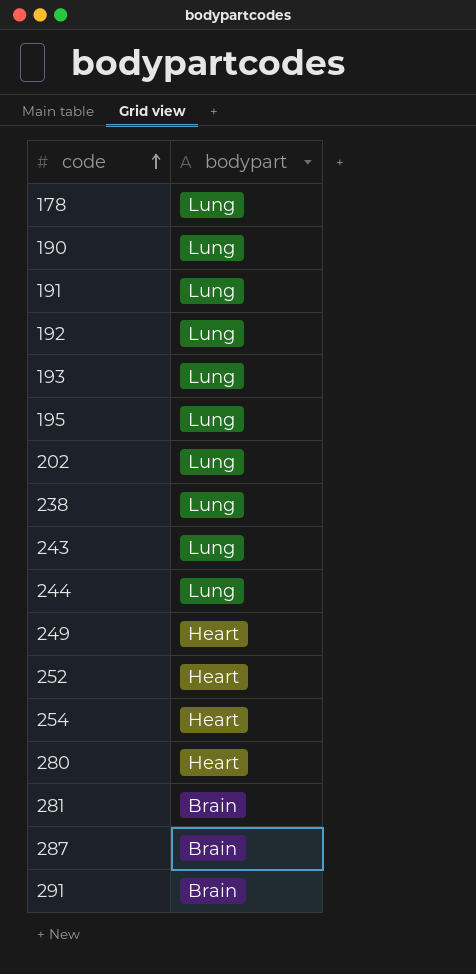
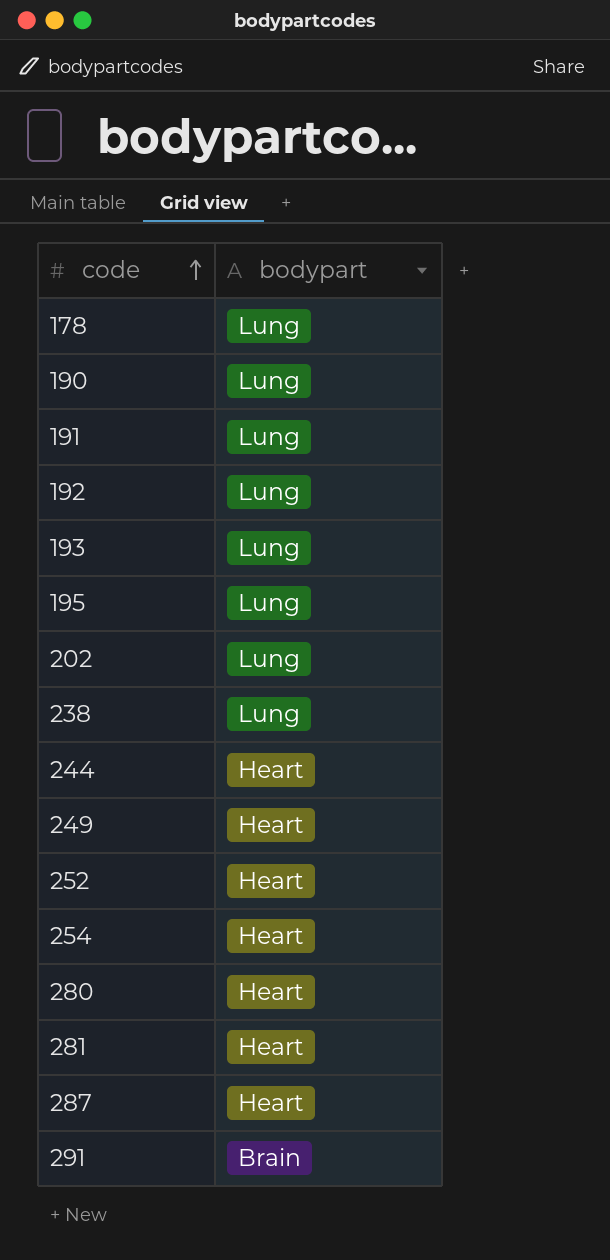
row 243: Lung -> none
244 | bodypart: Lung -> Heart
281 | bodypart: Brain -> Heart
287 | bodypart: Brain -> Heart

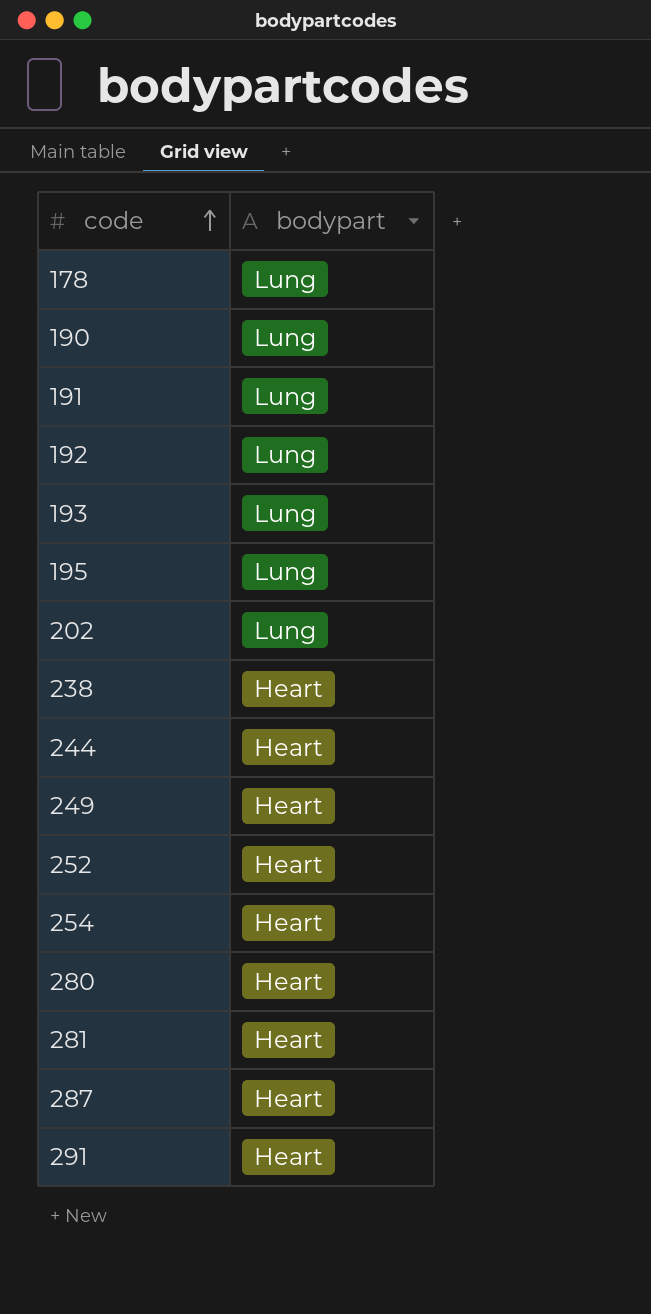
238 | bodypart: Lung -> Heart
291 | bodypart: Brain -> Heart

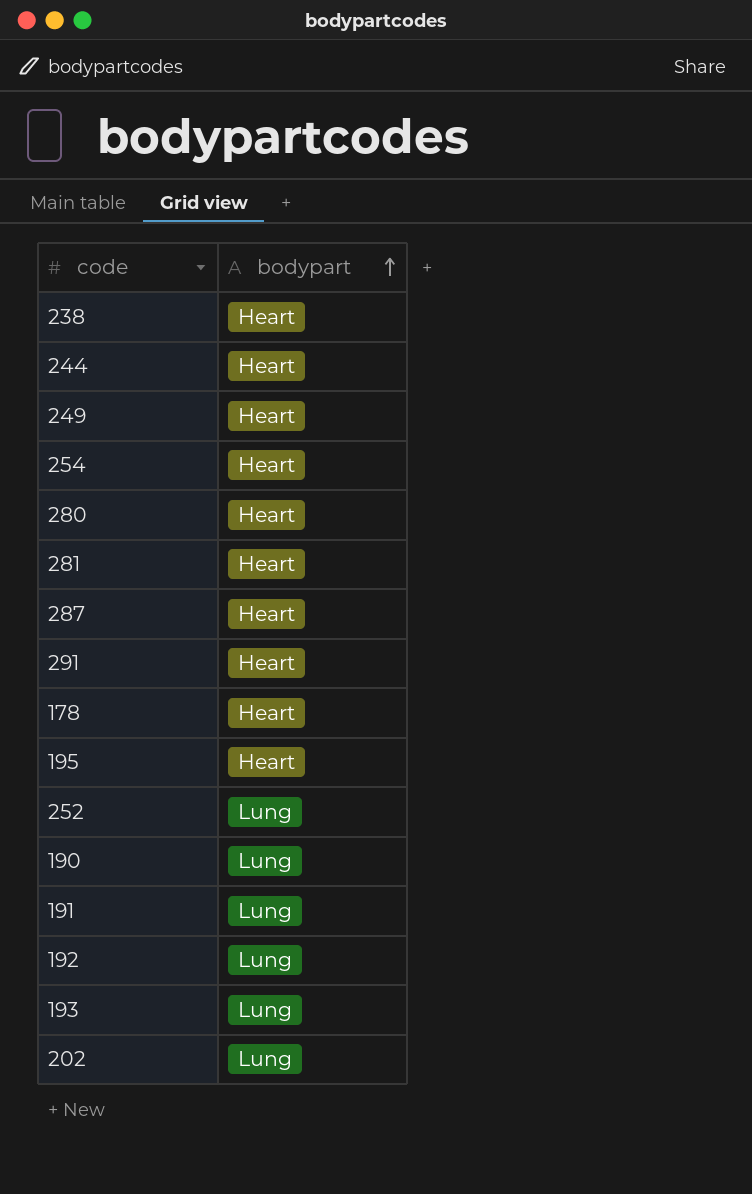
row order: code ascending -> bodypart ascending
178 | bodypart: Lung -> Heart
195 | bodypart: Lung -> Heart
252 | bodypart: Heart -> Lung

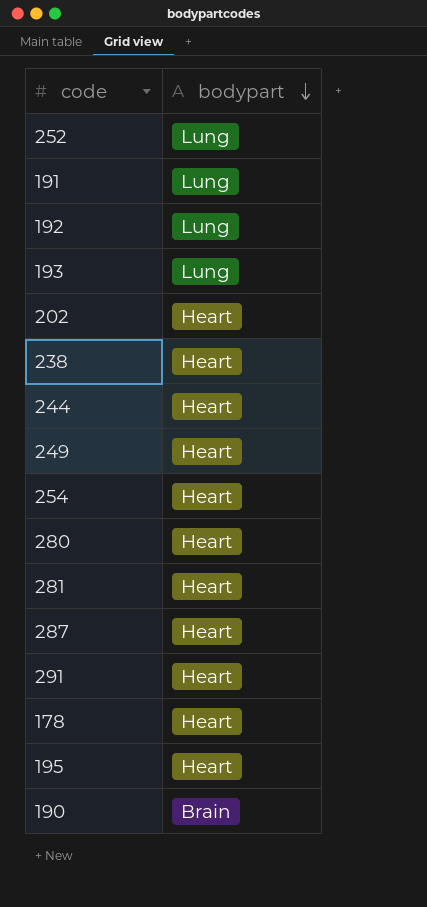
row order: bodypart ascending -> bodypart descending
202 | bodypart: Lung -> Heart
190 | bodypart: Lung -> Brain

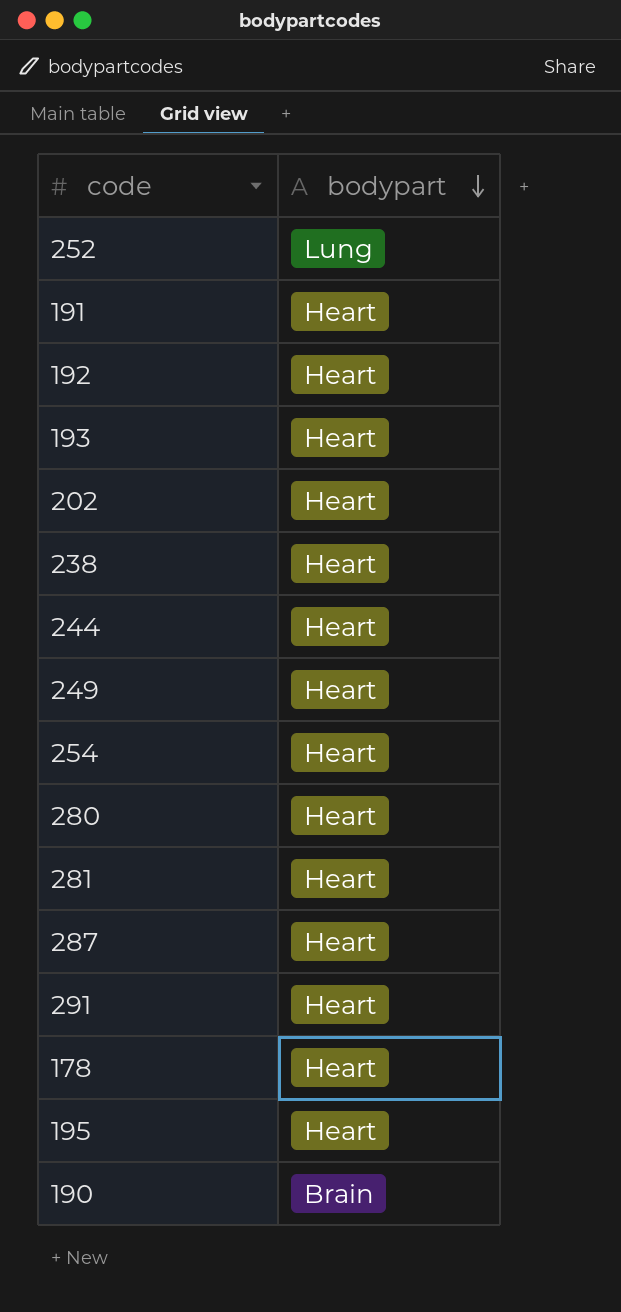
191 | bodypart: Lung -> Heart
192 | bodypart: Lung -> Heart
193 | bodypart: Lung -> Heart

